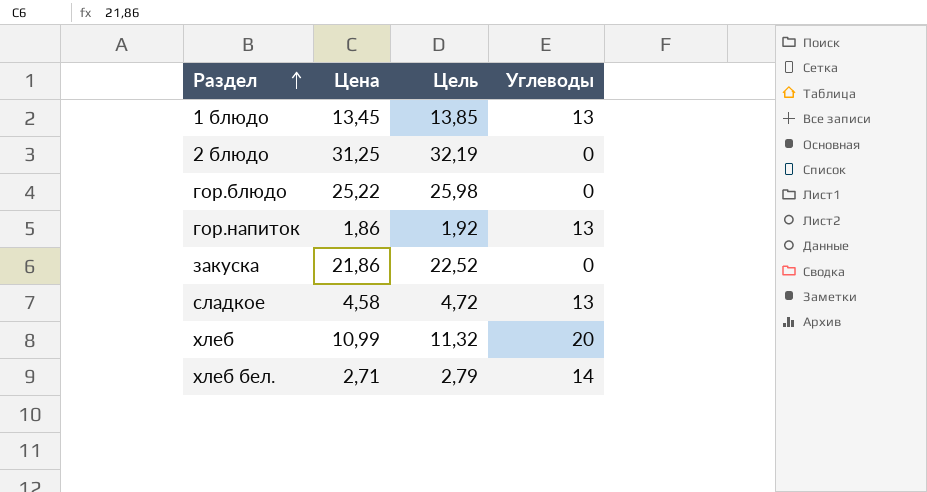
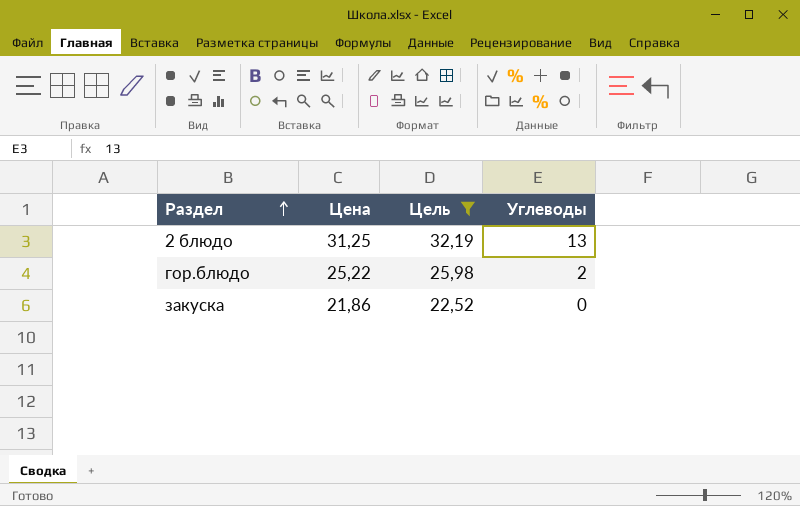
filter: none -> Цель >= 22,52
2 блюдо | Углеводы: 0 -> 13
гор.блюдо | Углеводы: 0 -> 2

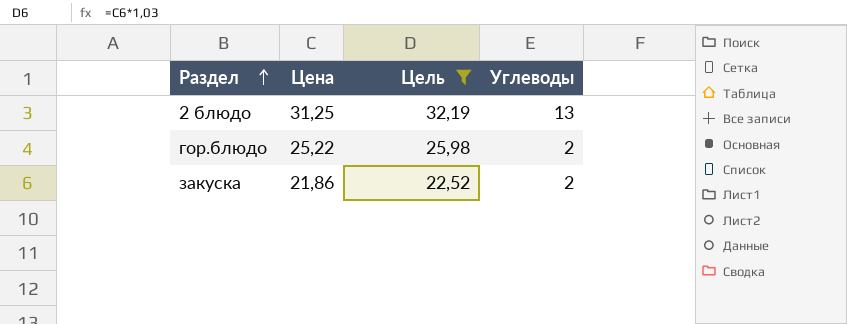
закуска | Углеводы: 0 -> 2

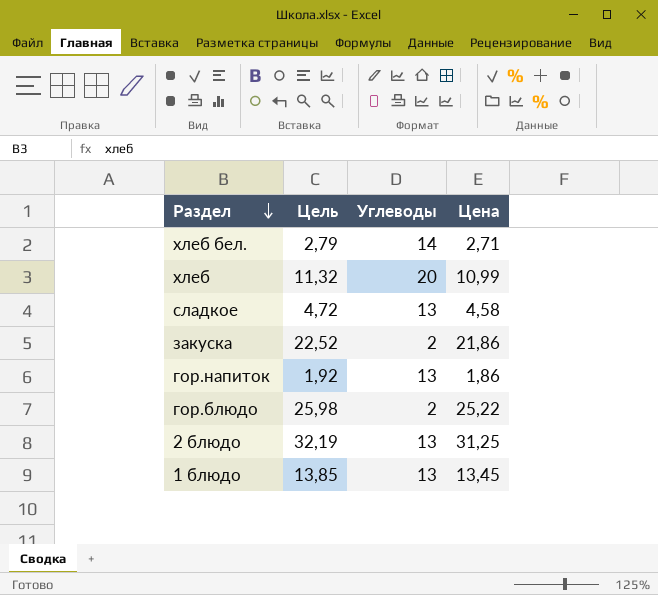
filter: Цель >= 22,52 -> none
row order: Раздел ascending -> Раздел descending
column Цена | position: 2 -> 4

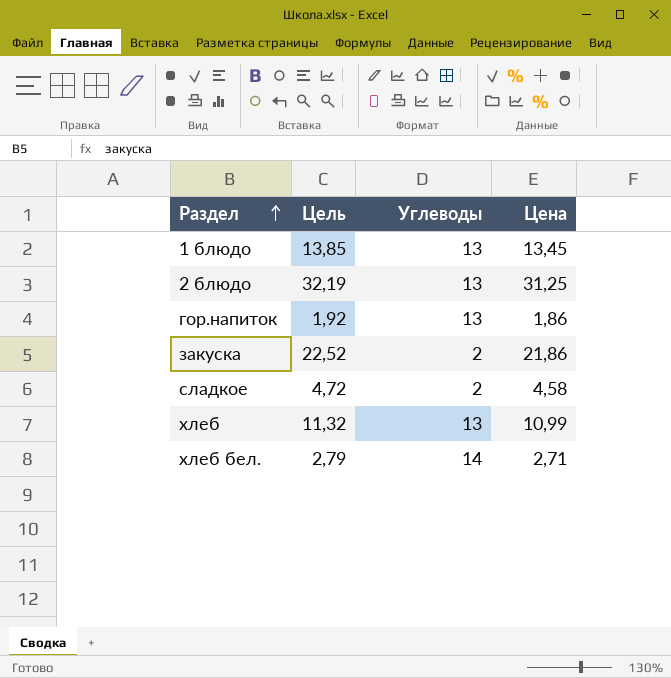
row order: Раздел descending -> Раздел ascending
row гор.блюдо: 25,98 | 2 | 25,22 -> none
сладкое | Углеводы: 13 -> 2
хлеб | Углеводы: 20 -> 13

